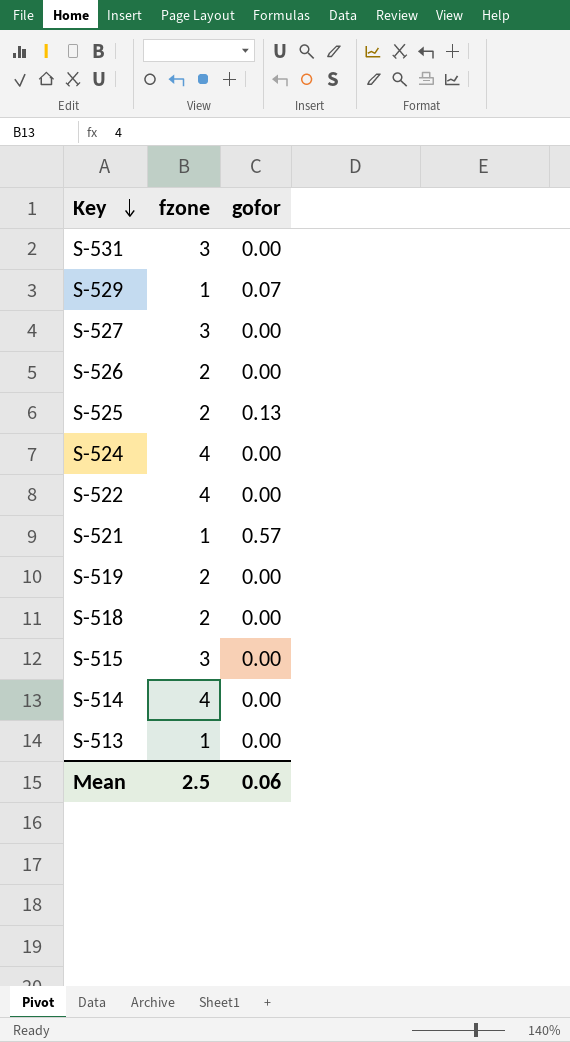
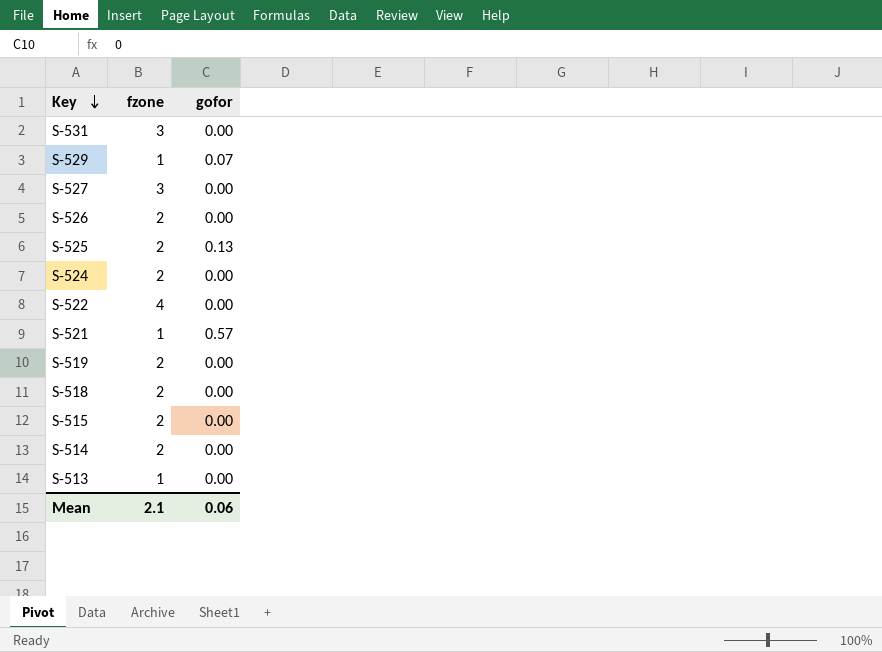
S-524 | fzone: 4 -> 2
S-515 | fzone: 3 -> 2
S-514 | fzone: 4 -> 2
Mean | fzone: 2.5 -> 2.1

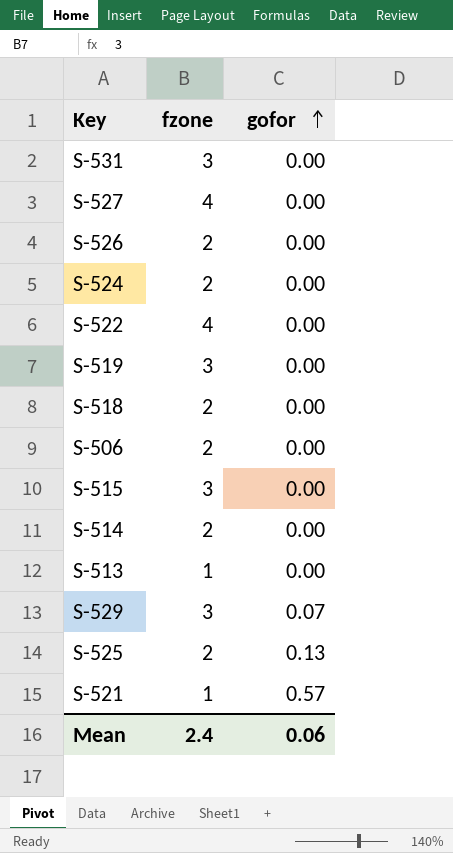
row order: Key descending -> gofor ascending
S-527 | fzone: 3 -> 4
S-519 | fzone: 2 -> 3
row S-506: none -> 2 | 0.00
S-515 | fzone: 2 -> 3
S-529 | fzone: 1 -> 3
Mean | fzone: 2.1 -> 2.4

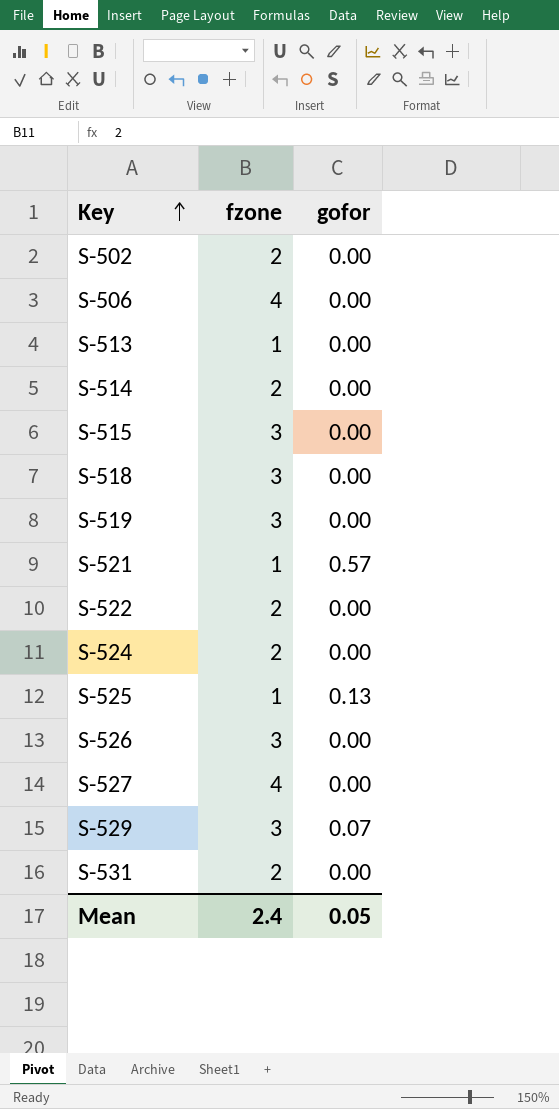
row order: gofor ascending -> Key ascending
row S-502: none -> 2 | 0.00
S-506 | fzone: 2 -> 4
S-518 | fzone: 2 -> 3
S-522 | fzone: 4 -> 2
S-525 | fzone: 2 -> 1
S-526 | fzone: 2 -> 3
S-531 | fzone: 3 -> 2
Mean | gofor: 0.06 -> 0.05

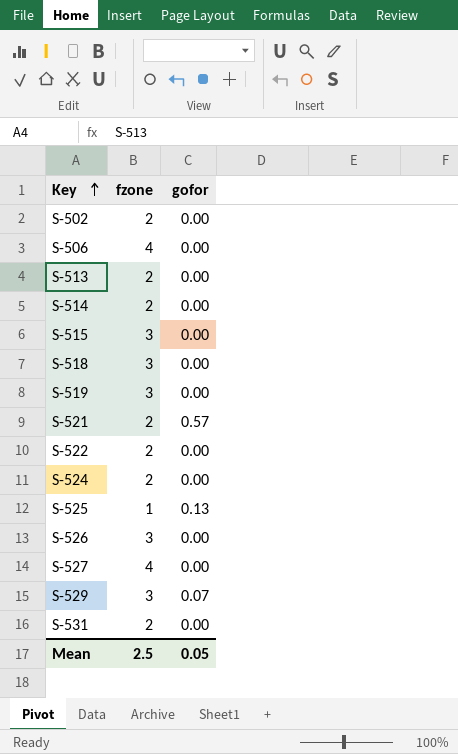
S-513 | fzone: 1 -> 2
S-521 | fzone: 1 -> 2
Mean | fzone: 2.4 -> 2.5

